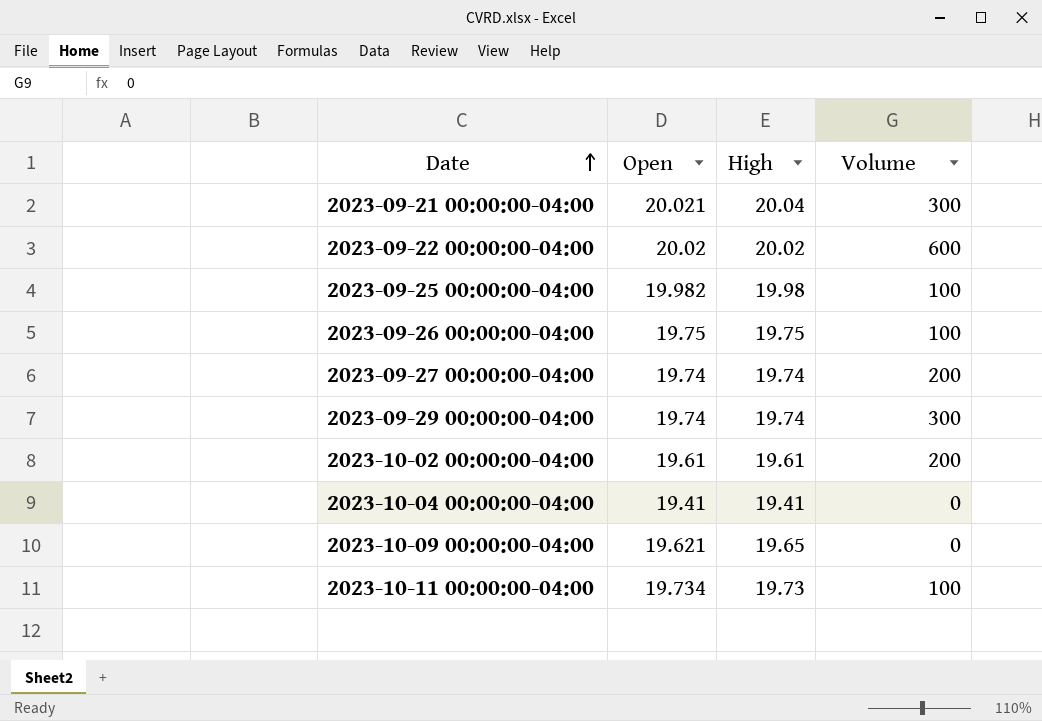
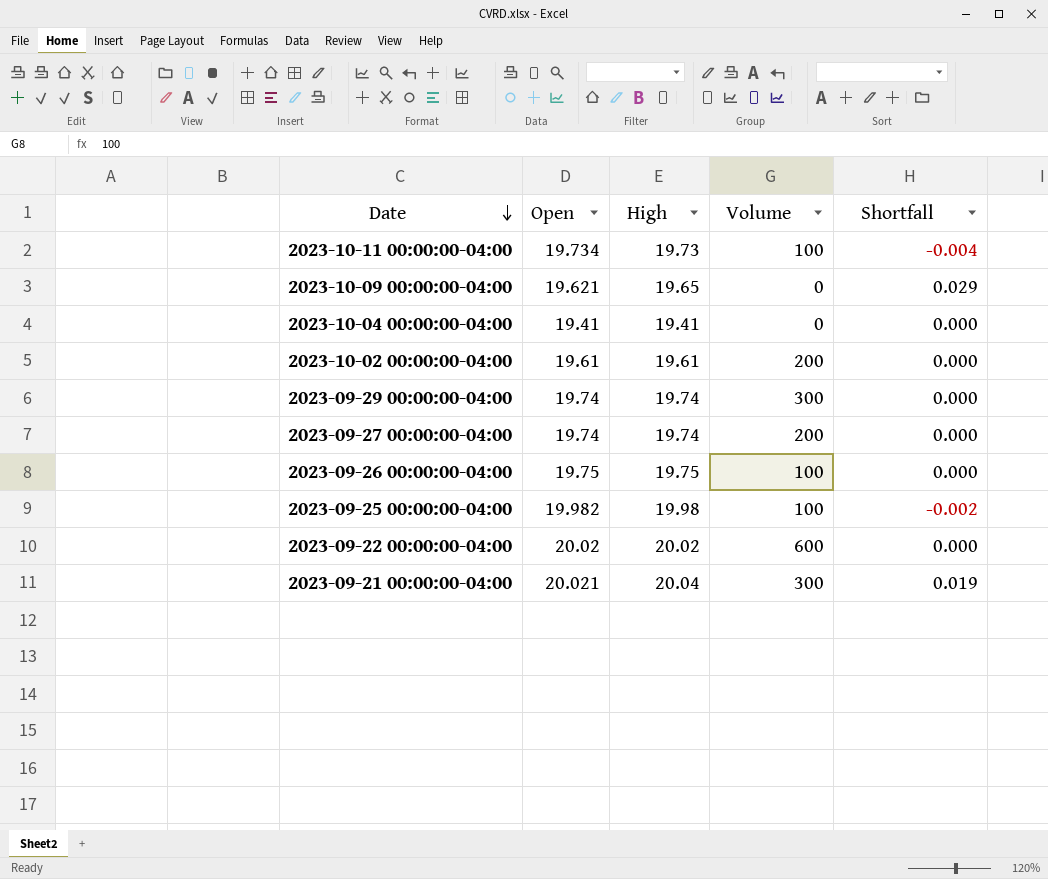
row order: Date ascending -> Date descending
column Shortfall | formula: none -> [High] - [Open]

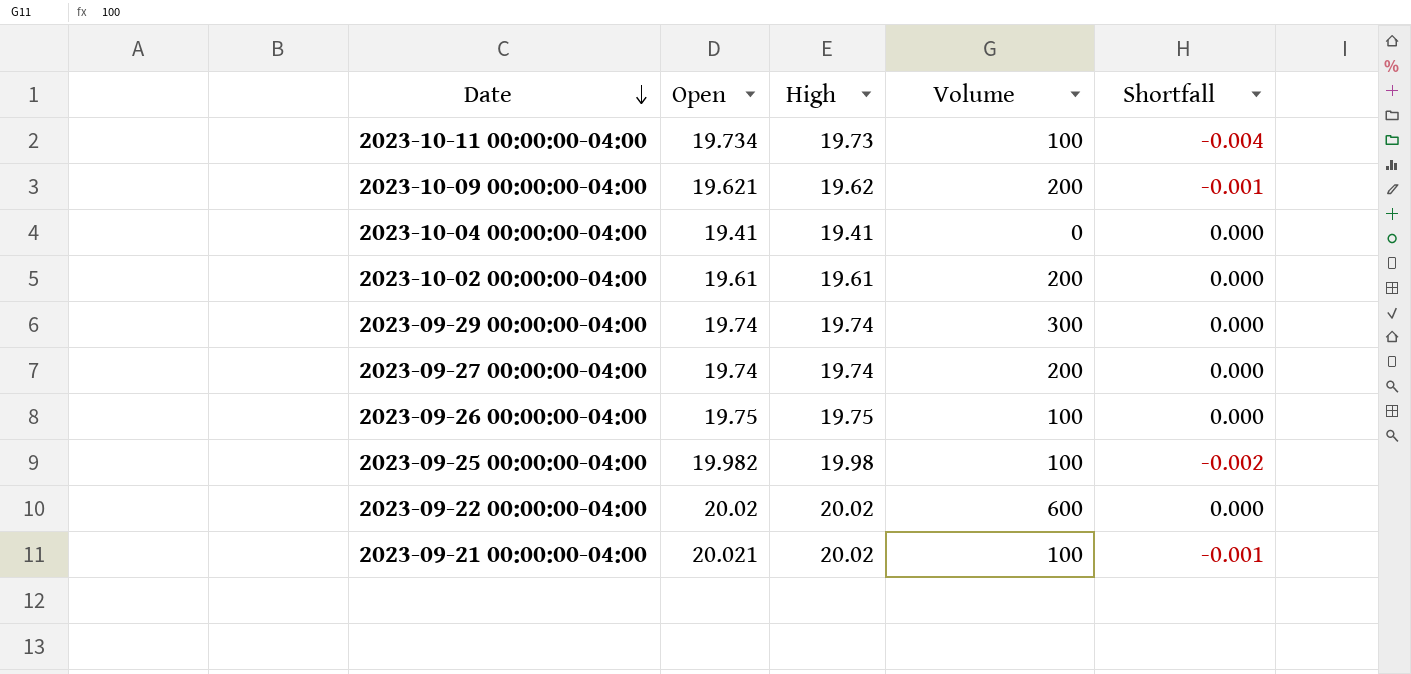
2023-10-09 00:00:00-04:00 | High: 19.65 -> 19.62
2023-10-09 00:00:00-04:00 | Volume: 0 -> 200
2023-10-09 00:00:00-04:00 | Shortfall: 0.029 -> -0.001
2023-09-21 00:00:00-04:00 | High: 20.04 -> 20.02
2023-09-21 00:00:00-04:00 | Volume: 300 -> 100
2023-09-21 00:00:00-04:00 | Shortfall: 0.019 -> -0.001

